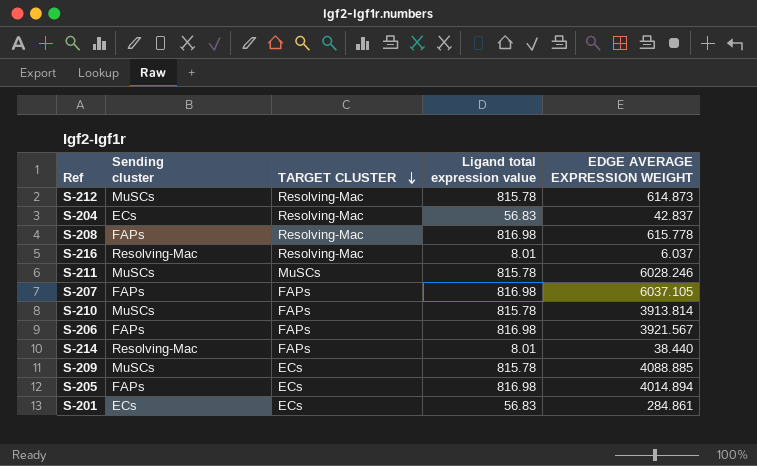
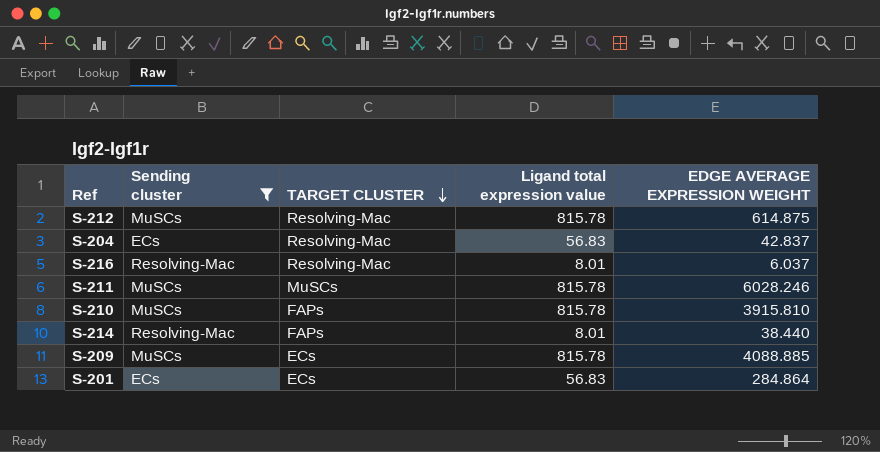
filter: none -> Sending cluster != FAPs
S-212 | EDGE AVERAGE EXPRESSION WEIGHT: 614.873 -> 614.875
S-210 | EDGE AVERAGE EXPRESSION WEIGHT: 3913.814 -> 3915.810
S-201 | EDGE AVERAGE EXPRESSION WEIGHT: 284.861 -> 284.864

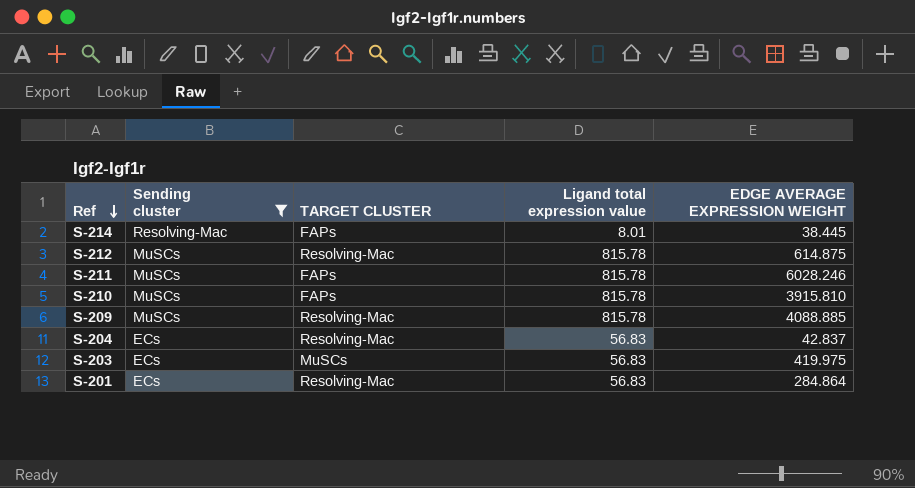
row order: TARGET CLUSTER descending -> Ref descending
row S-216: Resolving-Mac | Resolving-Mac | 8.01 | 6.037 -> none
S-214 | EDGE AVERAGE EXPRESSION WEIGHT: 38.440 -> 38.445
S-211 | TARGET CLUSTER: MuSCs -> FAPs
S-209 | TARGET CLUSTER: ECs -> Resolving-Mac
row S-203: none -> ECs | MuSCs | 56.83 | 419.975
S-201 | TARGET CLUSTER: ECs -> Resolving-Mac

